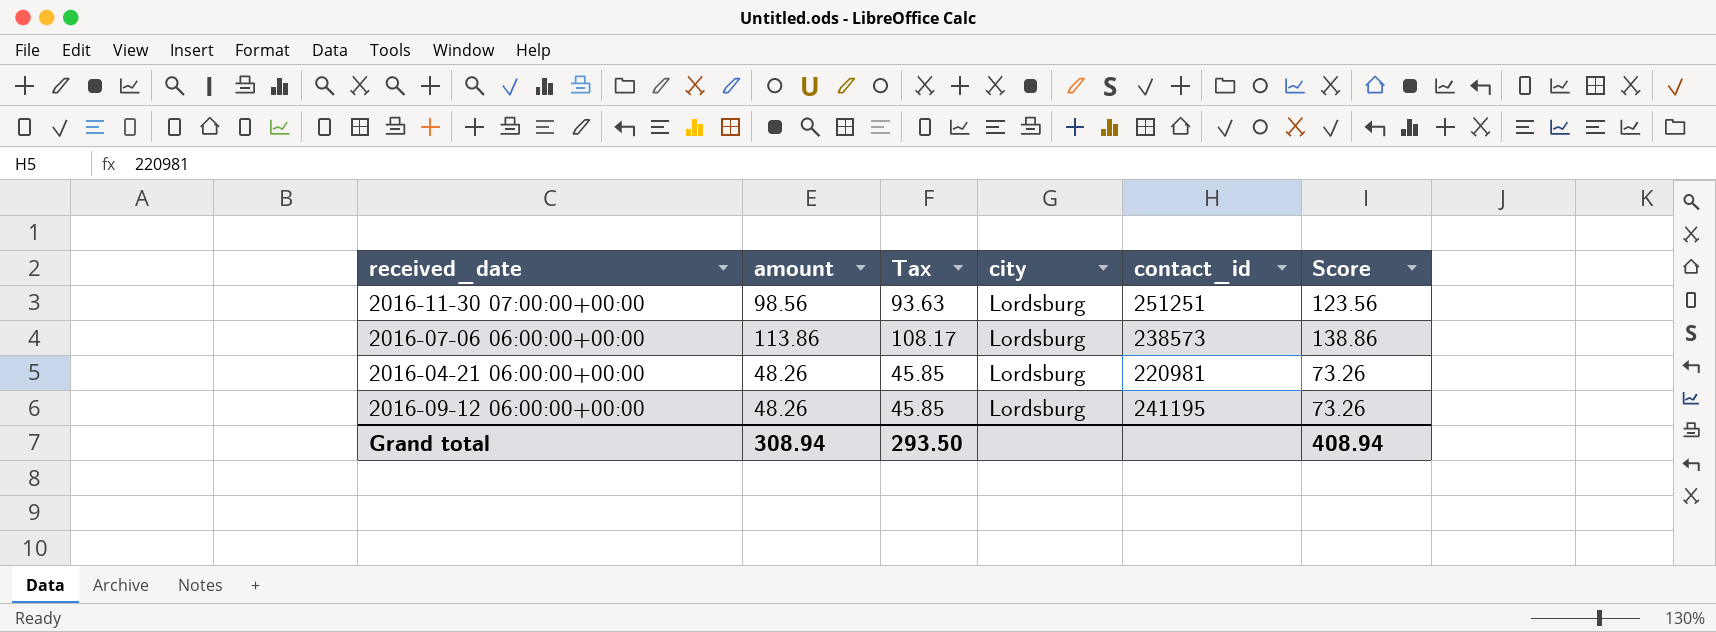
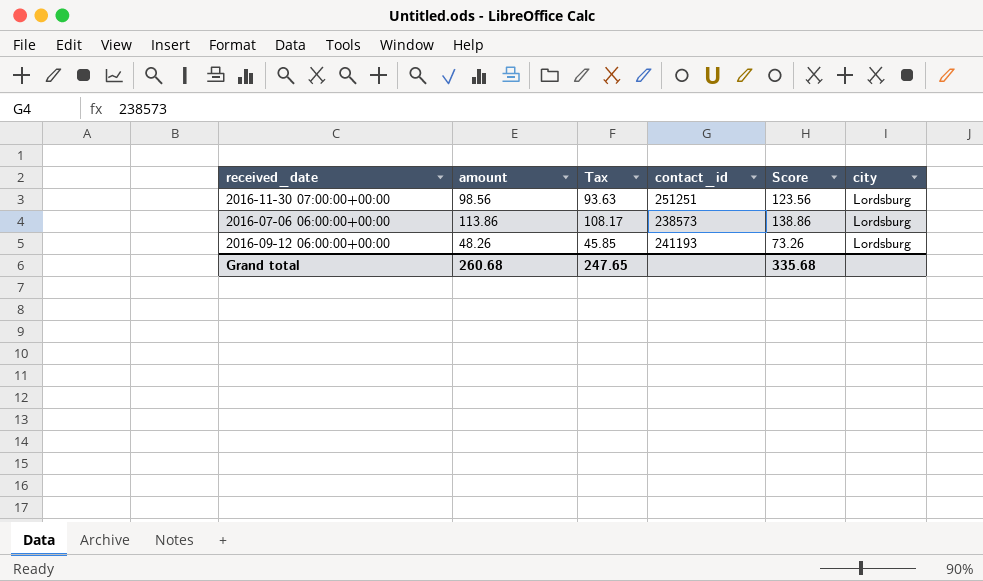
column city | position: 4 -> 6
row 2016-04-21 06:00:00+00:00: 48.26 | 45.85 | Lordsburg | 220981 | 73.26 -> none
2016-09-12 06:00:00+00:00 | contact_id: 241195 -> 241193
Grand total | amount: 308.94 -> 260.68
Grand total | Tax: 293.50 -> 247.65
Grand total | Score: 408.94 -> 335.68

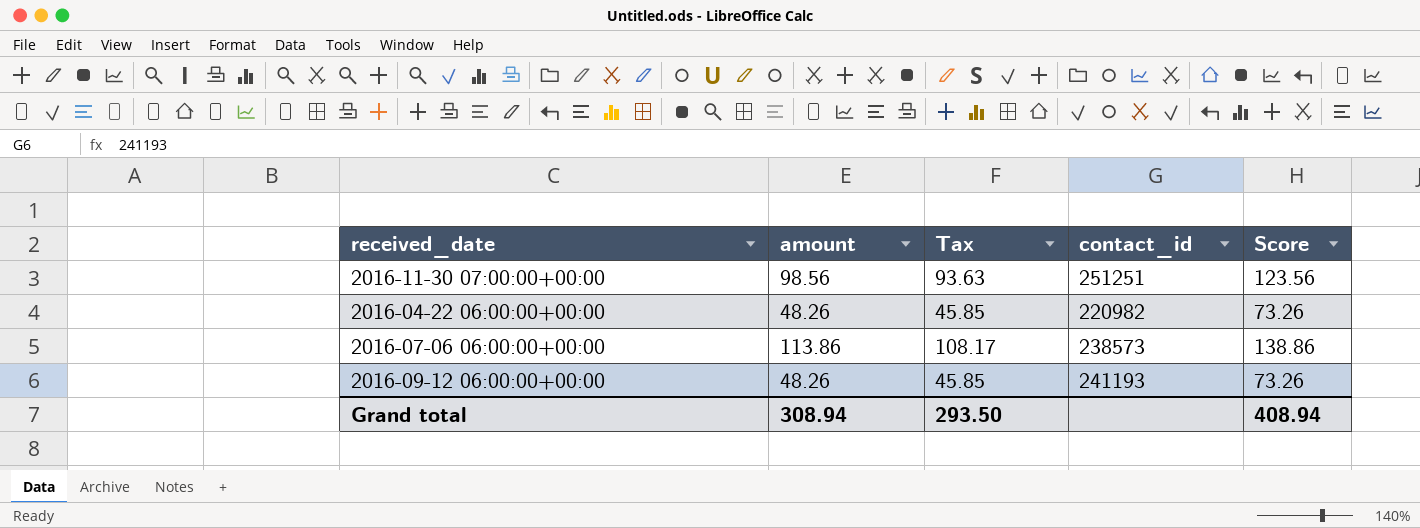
column city | position: 6 -> none
row 2016-04-22 06:00:00+00:00: none -> 48.26 | 45.85 | 220982 | 73.26
Grand total | amount: 260.68 -> 308.94
Grand total | Tax: 247.65 -> 293.50
Grand total | Score: 335.68 -> 408.94

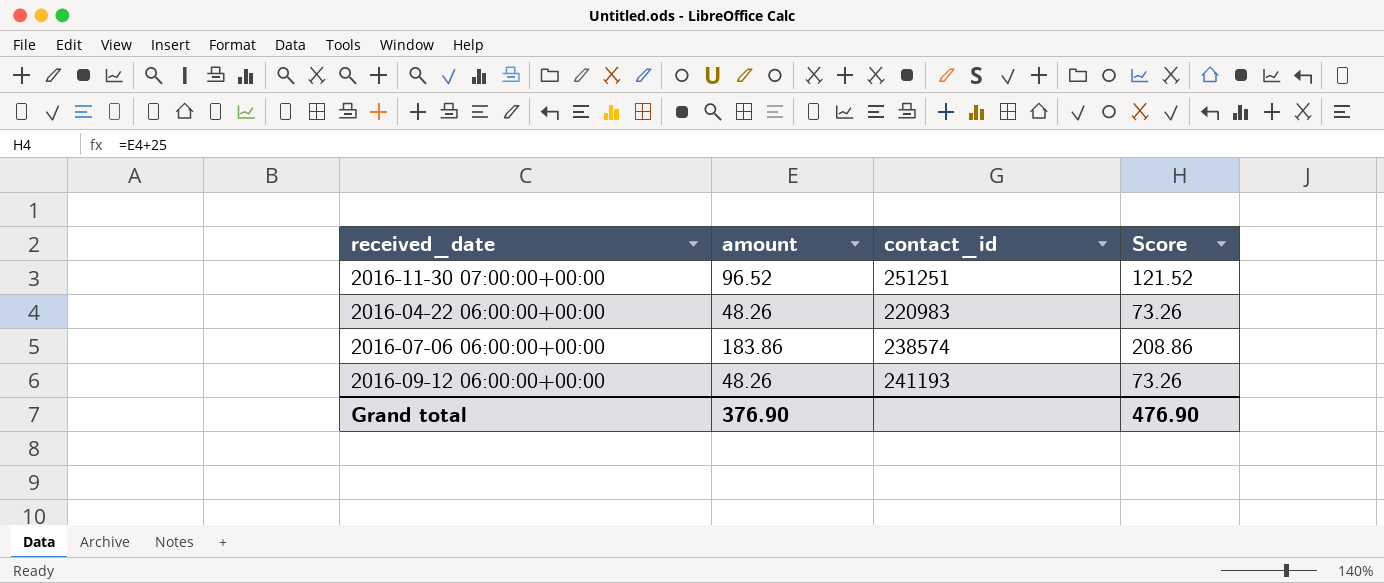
column Tax | formula: [amount] * 0.95 -> none
2016-11-30 07:00:00+00:00 | amount: 98.56 -> 96.52
2016-11-30 07:00:00+00:00 | Score: 123.56 -> 121.52
2016-04-22 06:00:00+00:00 | contact_id: 220982 -> 220983
2016-07-06 06:00:00+00:00 | amount: 113.86 -> 183.86
2016-07-06 06:00:00+00:00 | contact_id: 238573 -> 238574
2016-07-06 06:00:00+00:00 | Score: 138.86 -> 208.86
Grand total | amount: 308.94 -> 376.90
Grand total | Score: 408.94 -> 476.90

